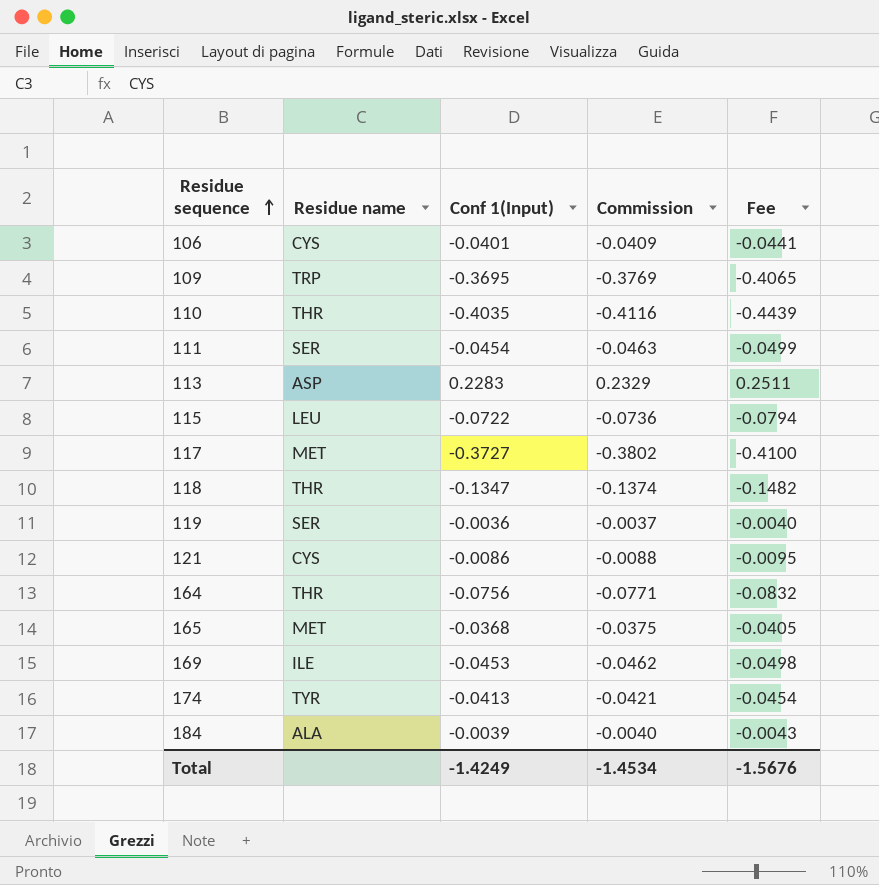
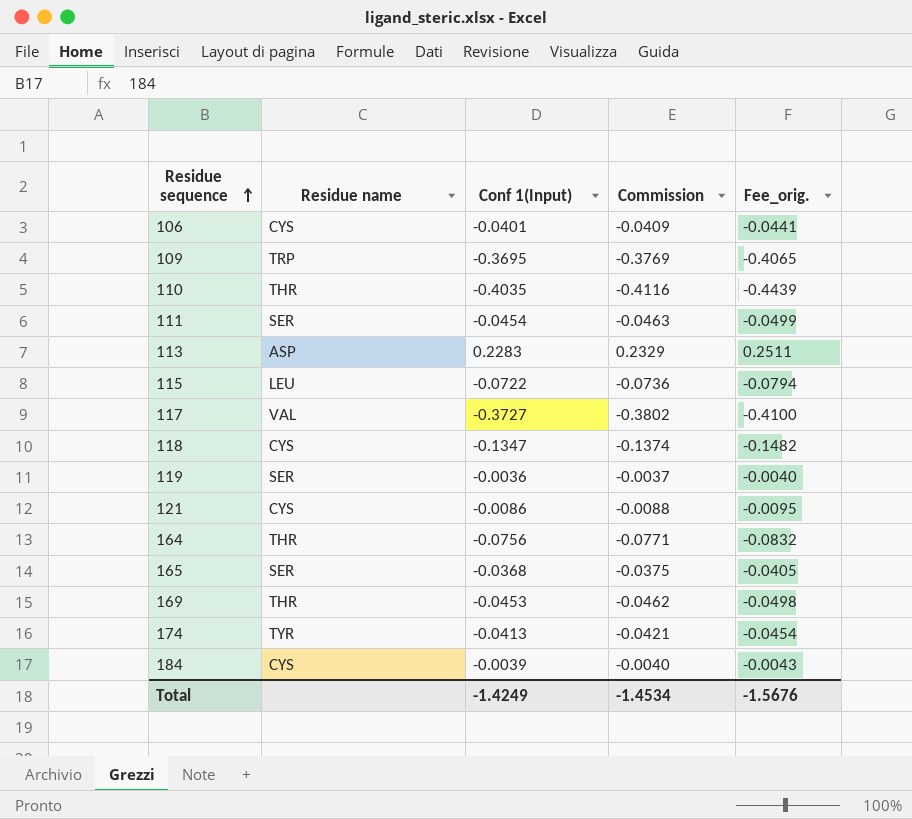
column name: Fee -> Fee_orig.
117 | Residue name: MET -> VAL
118 | Residue name: THR -> CYS
165 | Residue name: MET -> SER
169 | Residue name: ILE -> THR
184 | Residue name: ALA -> CYS

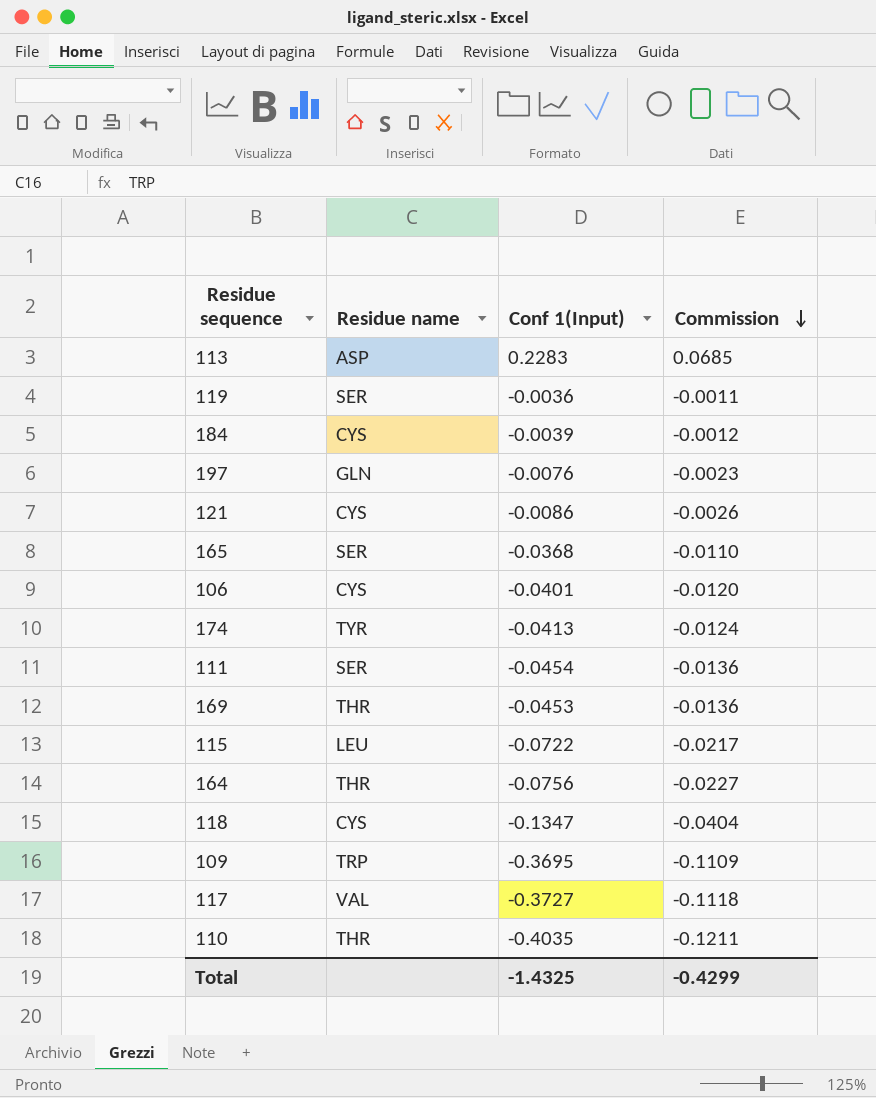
row order: Residue sequence ascending -> Commission descending
column Fee_orig. | formula: [Conf 1(Input)] * 1.1 -> none
column Commission | formula: [Conf 1(Input)] * 1.02 -> [Conf 1(Input)] * 0.3
row 197: none -> GLN | -0.0076 | -0.0023
Total | Conf 1(Input): -1.4249 -> -1.4325
Total | Commission: -1.4534 -> -0.4299

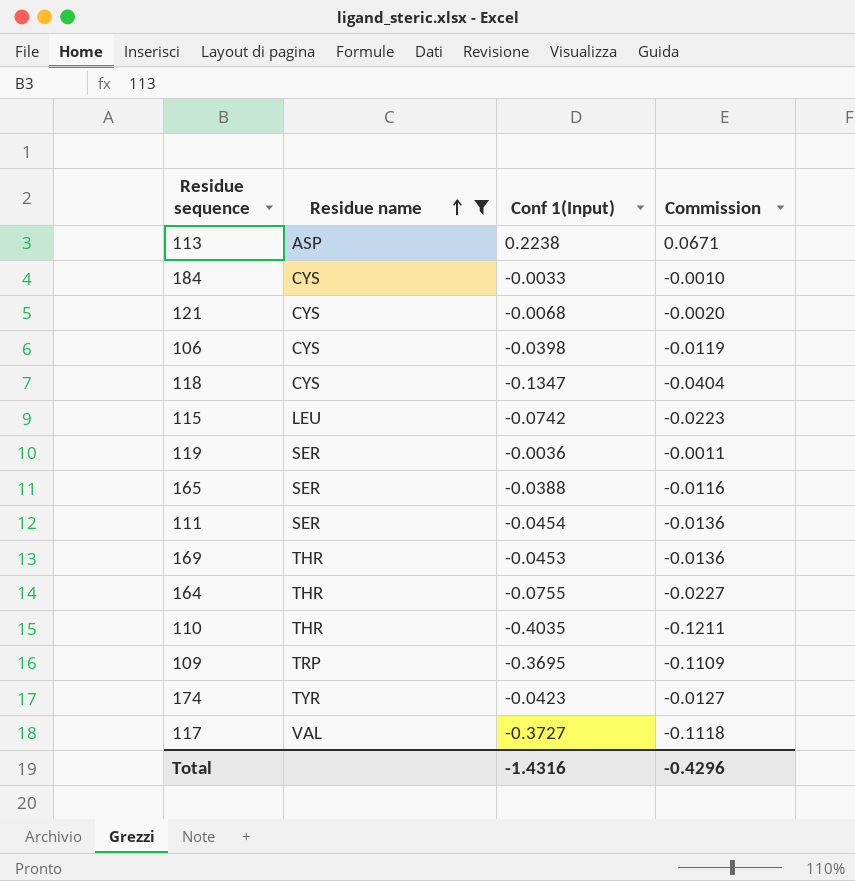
filter: none -> Residue name != GLN
row order: Commission descending -> Residue name ascending
113 | Conf 1(Input): 0.2283 -> 0.2238
113 | Commission: 0.0685 -> 0.0671
184 | Conf 1(Input): -0.0039 -> -0.0033
184 | Commission: -0.0012 -> -0.0010
121 | Conf 1(Input): -0.0086 -> -0.0068
121 | Commission: -0.0026 -> -0.0020
106 | Conf 1(Input): -0.0401 -> -0.0398
106 | Commission: -0.0120 -> -0.0119
115 | Conf 1(Input): -0.0722 -> -0.0742
115 | Commission: -0.0217 -> -0.0223
165 | Conf 1(Input): -0.0368 -> -0.0388
165 | Commission: -0.0110 -> -0.0116
164 | Conf 1(Input): -0.0756 -> -0.0755
174 | Conf 1(Input): -0.0413 -> -0.0423
174 | Commission: -0.0124 -> -0.0127
Total | Conf 1(Input): -1.4325 -> -1.4316
Total | Commission: -0.4299 -> -0.4296

